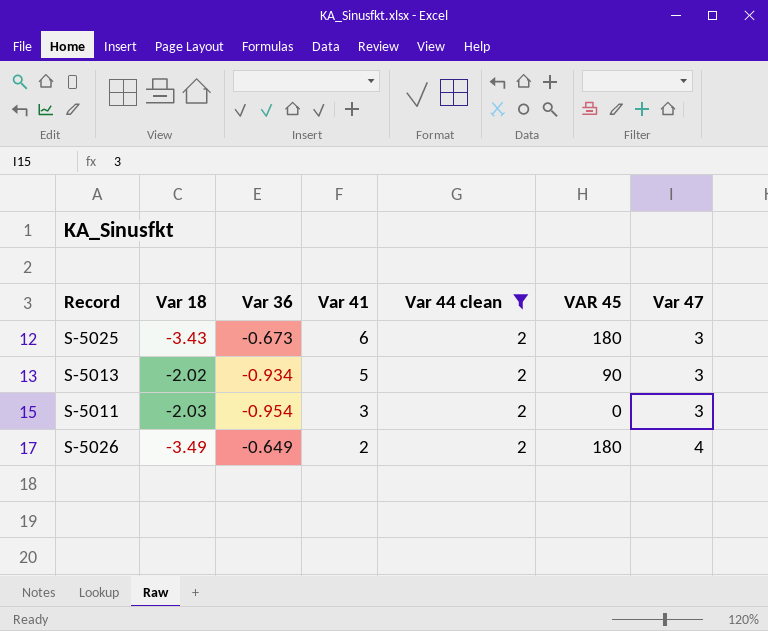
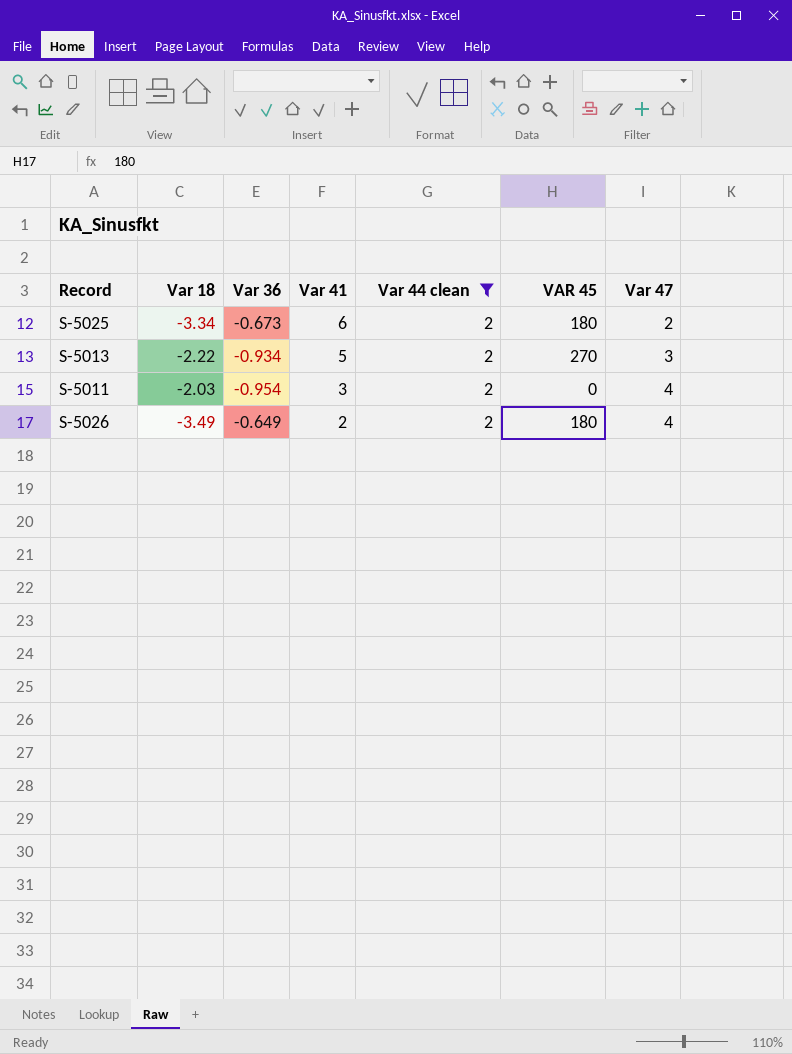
S-5025 | Var 18: -3.43 -> -3.34
S-5025 | Var 47: 3 -> 2
S-5013 | Var 18: -2.02 -> -2.22
S-5013 | VAR 45: 90 -> 270
S-5011 | Var 47: 3 -> 4

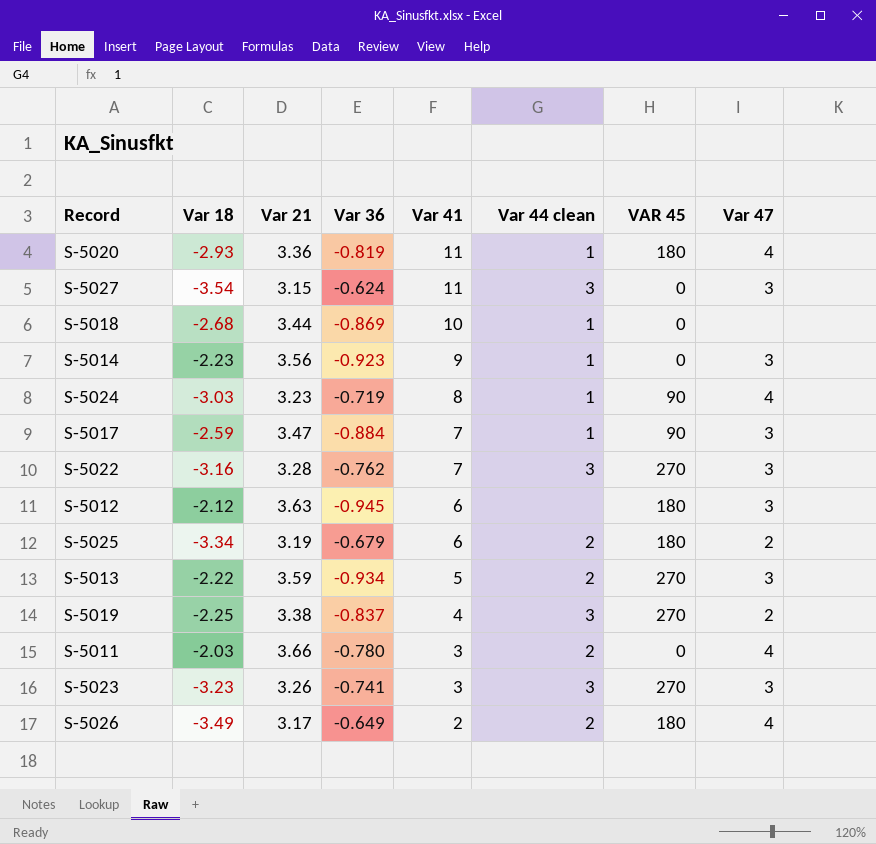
filter: Var 44 clean = 2 -> none
column Var 21 | position: none -> 3
S-5025 | Var 36: -0.673 -> -0.679
S-5011 | Var 36: -0.954 -> -0.780

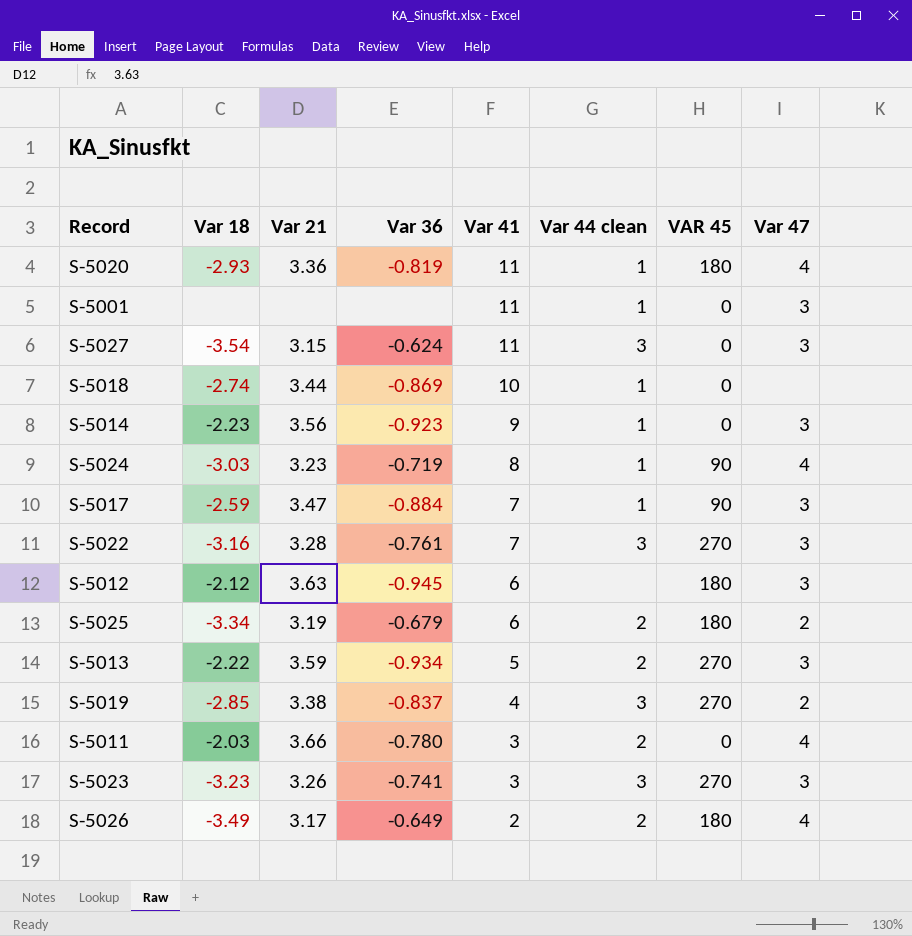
row S-5001: none -> none | none | none | 11 | 1 | 0 | 3
S-5018 | Var 18: -2.68 -> -2.74
S-5022 | Var 36: -0.762 -> -0.761
S-5019 | Var 18: -2.25 -> -2.85

